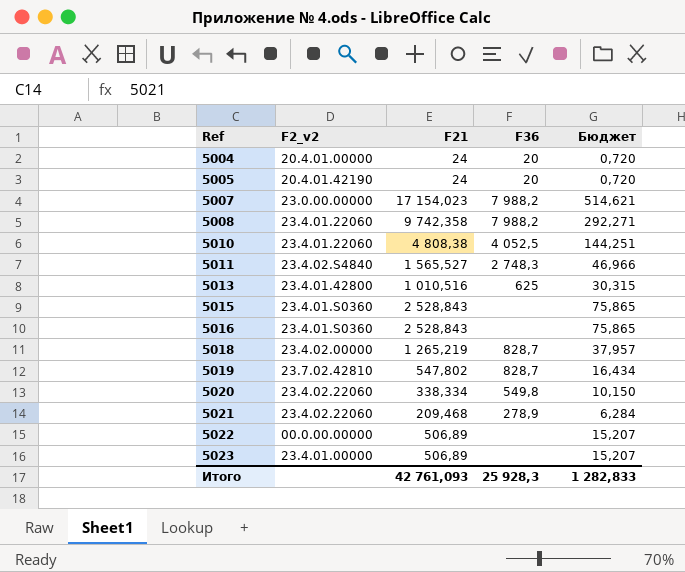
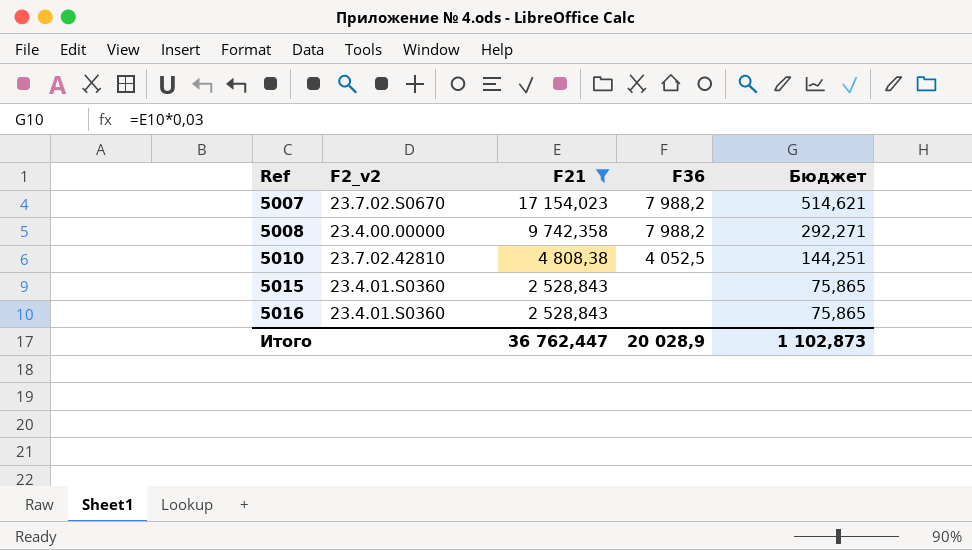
filter: none -> F21 >= 2 528,843
5007 | F2_v2: 23.0.00.00000 -> 23.7.02.S0670
5008 | F2_v2: 23.4.01.22060 -> 23.4.00.00000
5010 | F2_v2: 23.4.01.22060 -> 23.7.02.42810
Итого | F21: 42 761,093 -> 36 762,447
Итого | F36: 25 928,3 -> 20 028,9
Итого | Бюджет: 1 282,833 -> 1 102,873

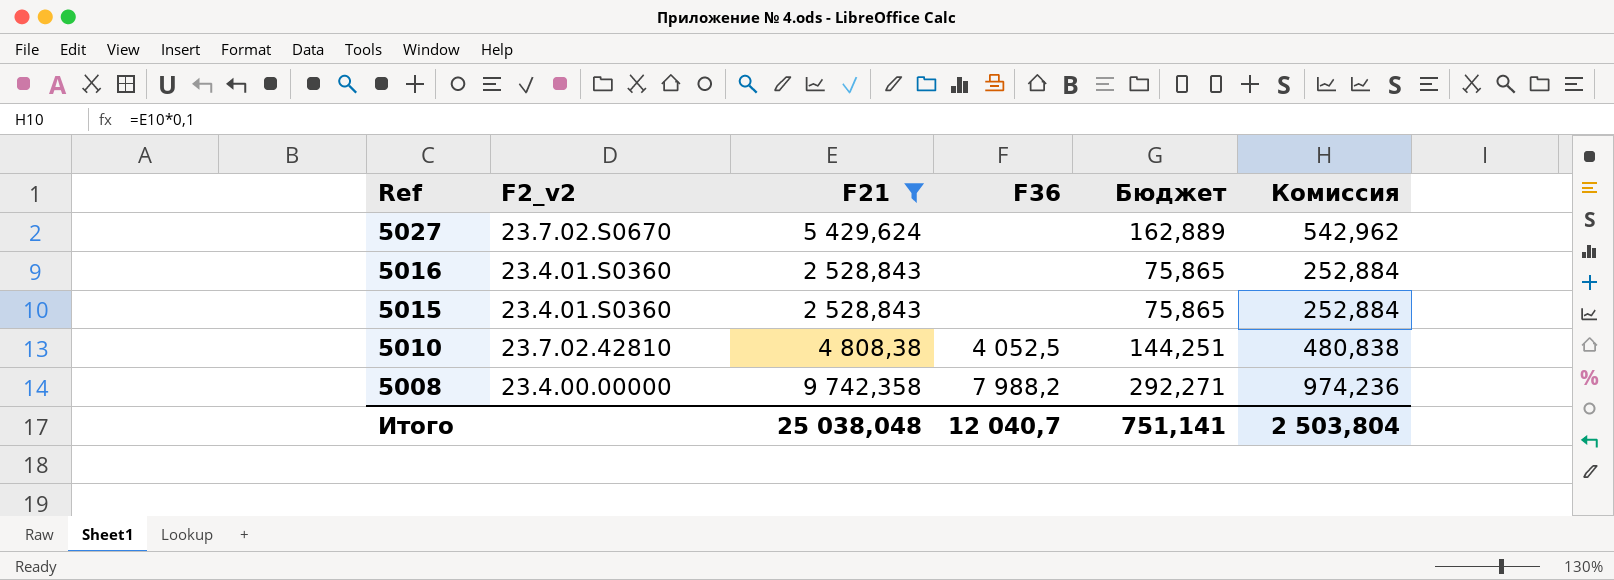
row order: Ref ascending -> Ref descending
column Комиссия | formula: none -> [F21] * 0,1
row 5007: 23.7.02.S0670 | 17 154,023 | 7 988,2 | 514,621 -> none
row 5027: none -> 23.7.02.S0670 | 5 429,624 | none | 162,889 | 542,962
Итого | F21: 36 762,447 -> 25 038,048
Итого | F36: 20 028,9 -> 12 040,7
Итого | Бюджет: 1 102,873 -> 751,141

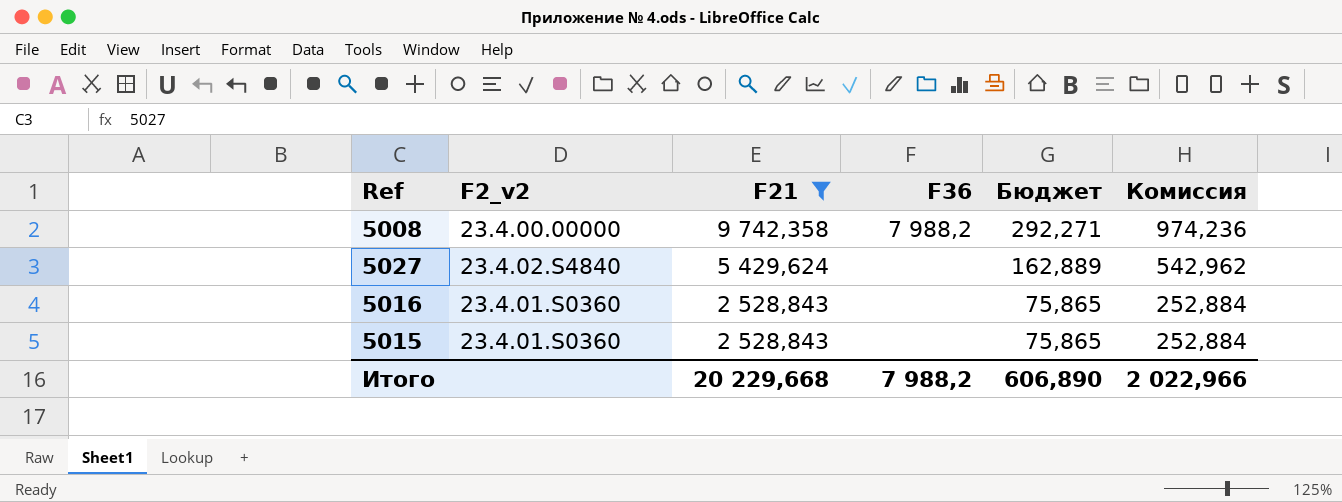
row order: Ref descending -> F21 descending
row 5010: 23.7.02.42810 | 4 808,38 | 4 052,5 | 144,251 | 480,838 -> none
5027 | F2_v2: 23.7.02.S0670 -> 23.4.02.S4840
Итого | F21: 25 038,048 -> 20 229,668
Итого | F36: 12 040,7 -> 7 988,2
Итого | Бюджет: 751,141 -> 606,890
Итого | Комиссия: 2 503,804 -> 2 022,966

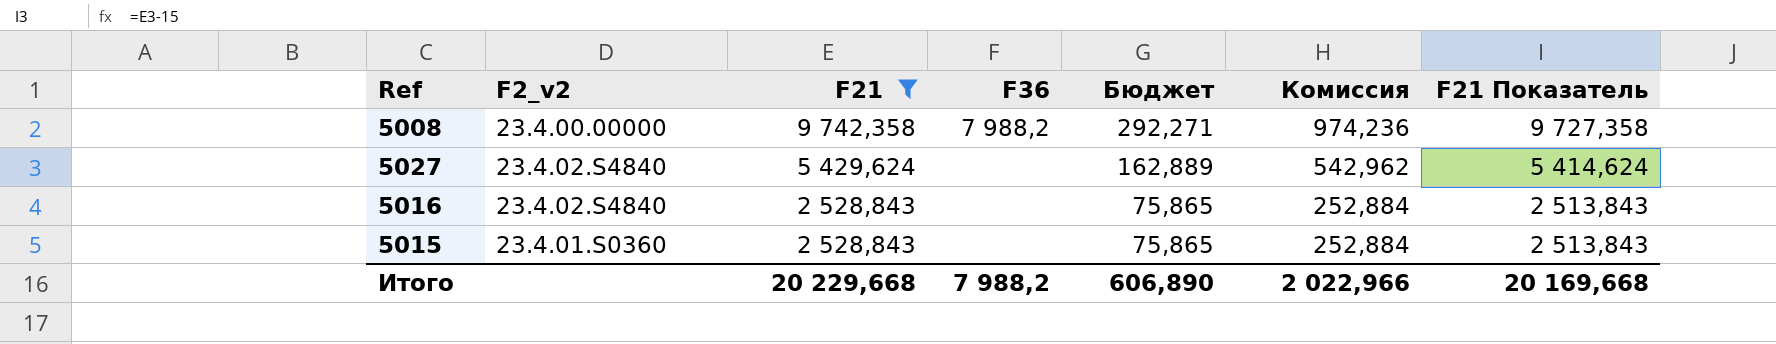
column F21 Показатель | formula: none -> [F21] - 15
5016 | F2_v2: 23.4.01.S0360 -> 23.4.02.S4840

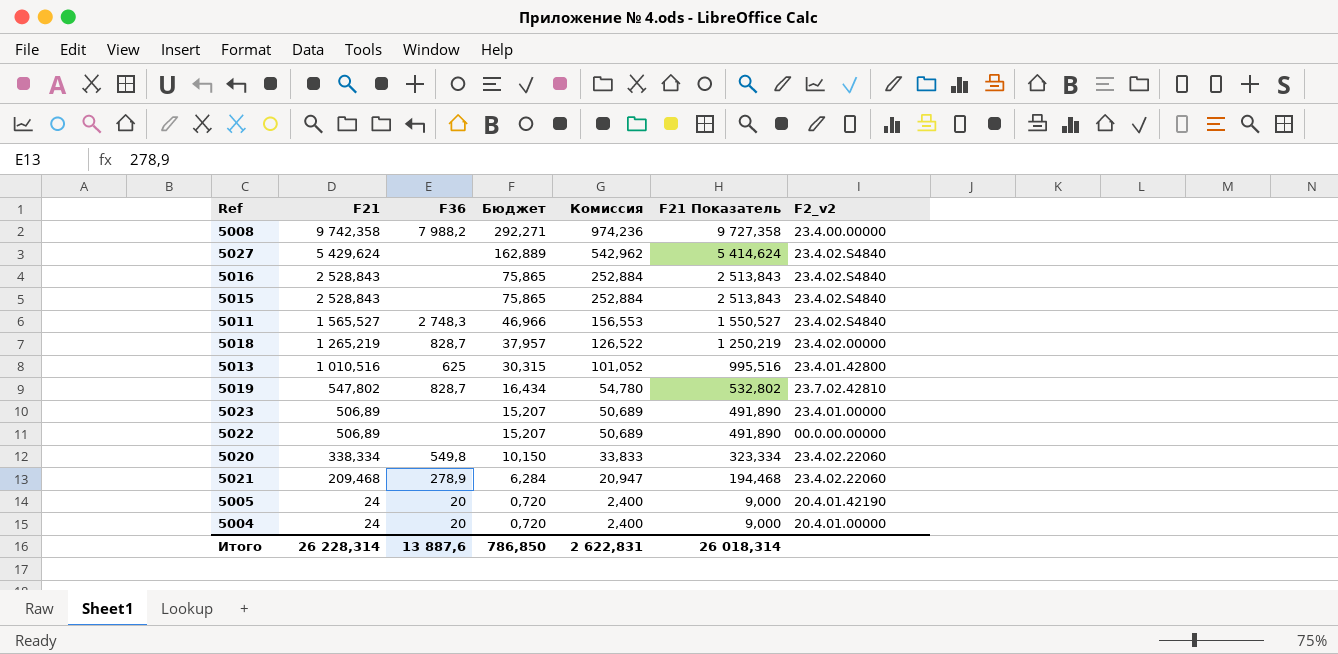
filter: F21 >= 2 528,843 -> none
column F2_v2 | position: 2 -> 7
5015 | F2_v2: 23.4.01.S0360 -> 23.4.02.S4840
Итого | F21: 20 229,668 -> 26 228,314
Итого | F36: 7 988,2 -> 13 887,6
Итого | Бюджет: 606,890 -> 786,850
Итого | Комиссия: 2 022,966 -> 2 622,831
Итого | F21 Показатель: 20 169,668 -> 26 018,314

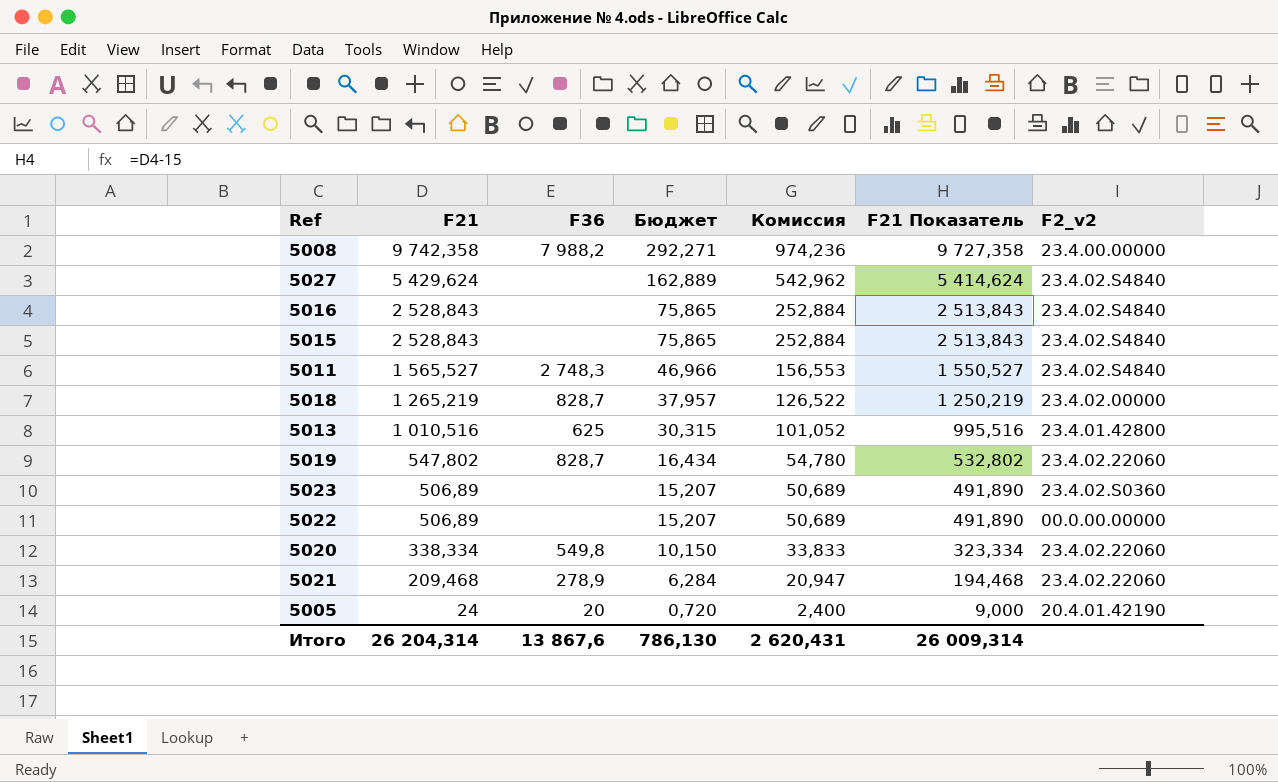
row 5004: 24 | 20 | 0,720 | 2,400 | 9,000 | 20.4.01.00000 -> none
5019 | F2_v2: 23.7.02.42810 -> 23.4.02.22060
5023 | F2_v2: 23.4.01.00000 -> 23.4.02.S0360
Итого | F21: 26 228,314 -> 26 204,314
Итого | F36: 13 887,6 -> 13 867,6
Итого | Бюджет: 786,850 -> 786,130
Итого | Комиссия: 2 622,831 -> 2 620,431
Итого | F21 Показатель: 26 018,314 -> 26 009,314

